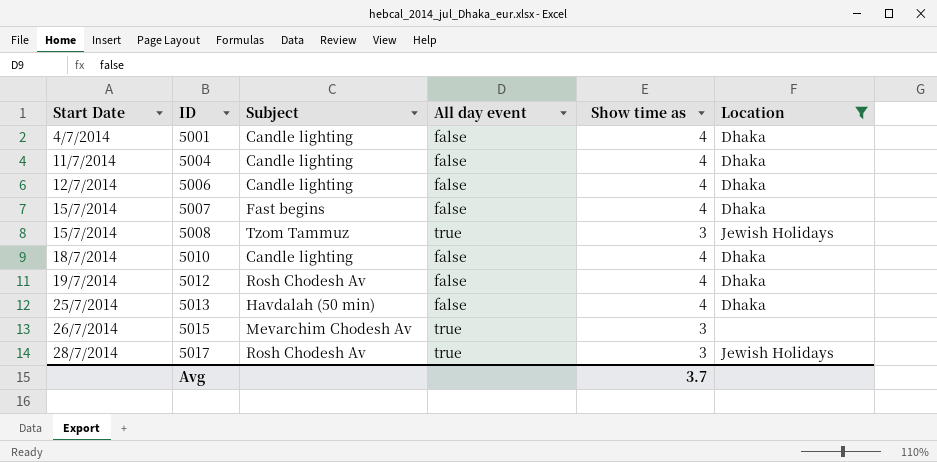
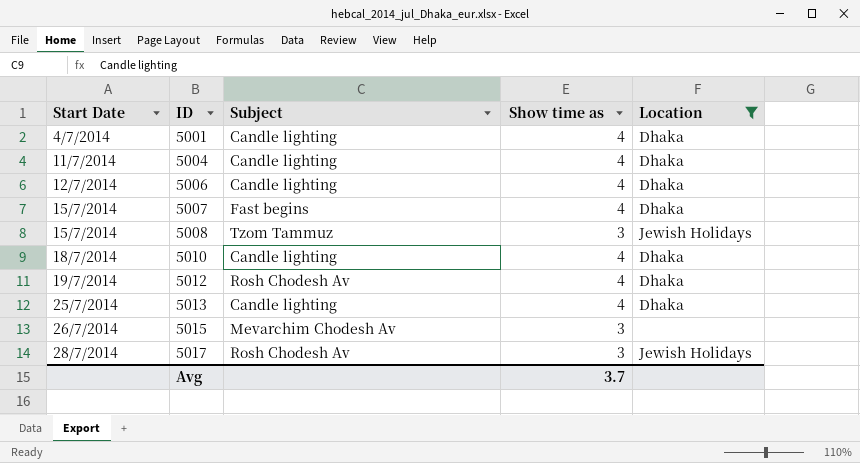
column All day event | position: 4 -> none
5013 | Subject: Havdalah (50 min) -> Candle lighting

